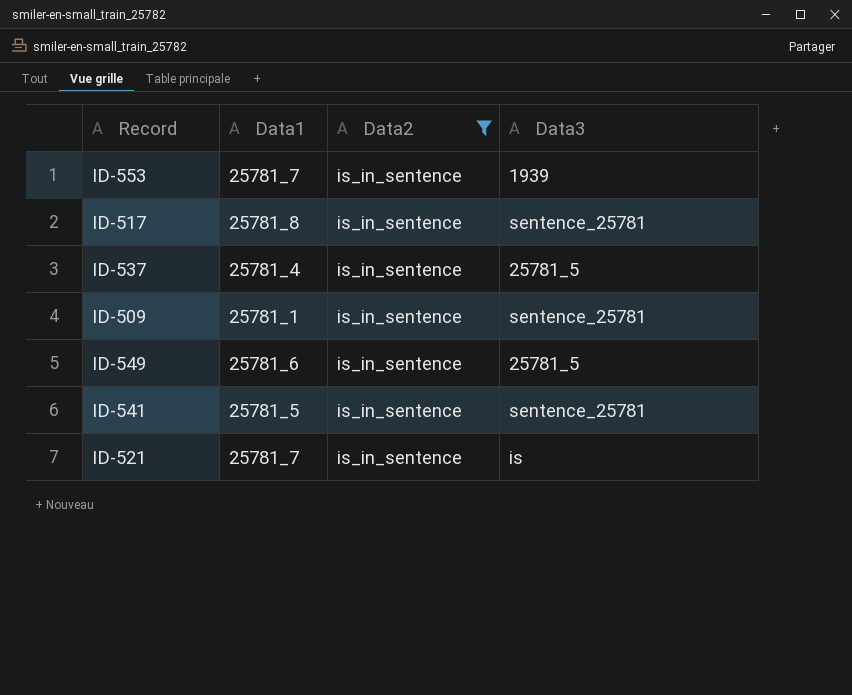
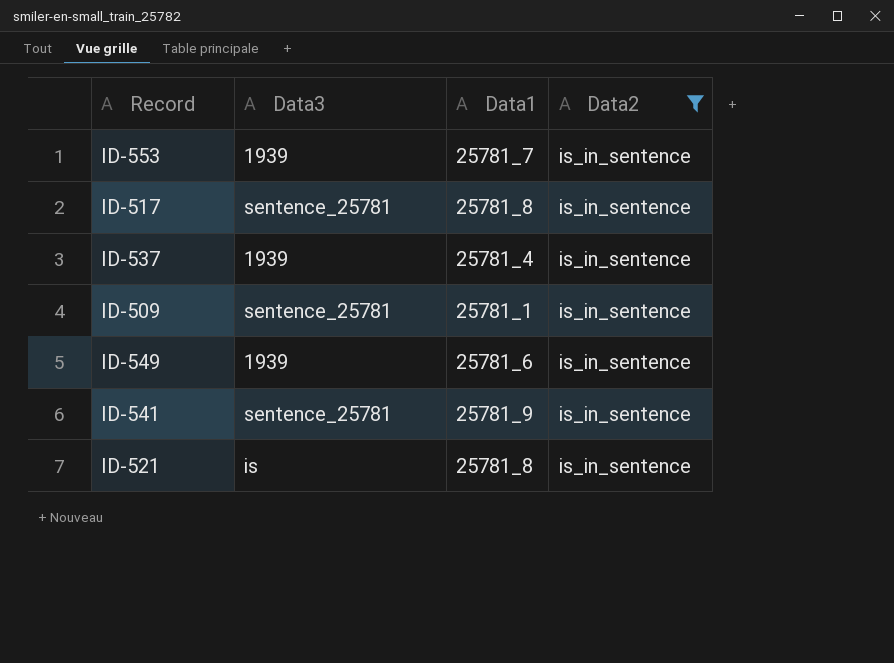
column Data3 | position: 4 -> 2
ID-537 | Data3: 25781_5 -> 1939
ID-549 | Data3: 25781_5 -> 1939
ID-541 | Data1: 25781_5 -> 25781_9
ID-521 | Data1: 25781_7 -> 25781_8

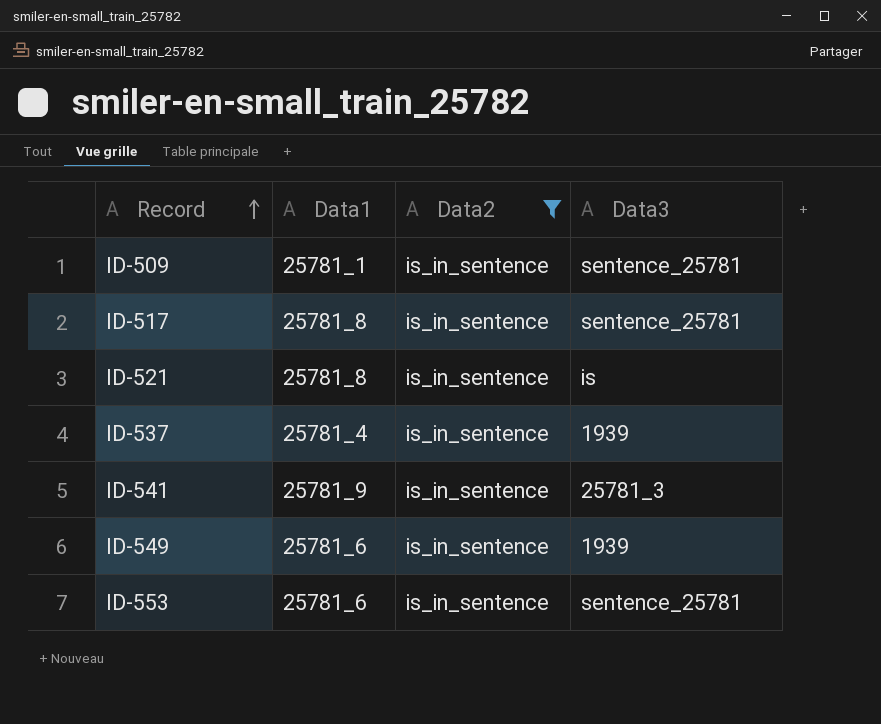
row order: none -> Record ascending
column Data3 | position: 2 -> 4
ID-541 | Data3: sentence_25781 -> 25781_3
ID-553 | Data1: 25781_7 -> 25781_6
ID-553 | Data3: 1939 -> sentence_25781

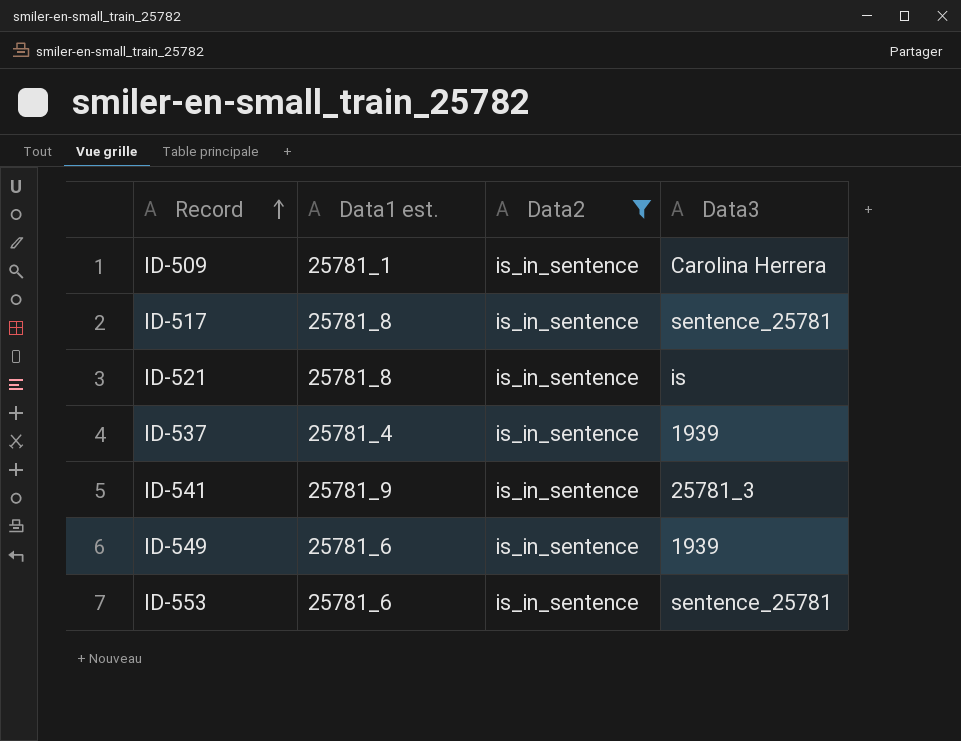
column name: Data1 -> Data1 est.
ID-509 | Data3: sentence_25781 -> Carolina Herrera

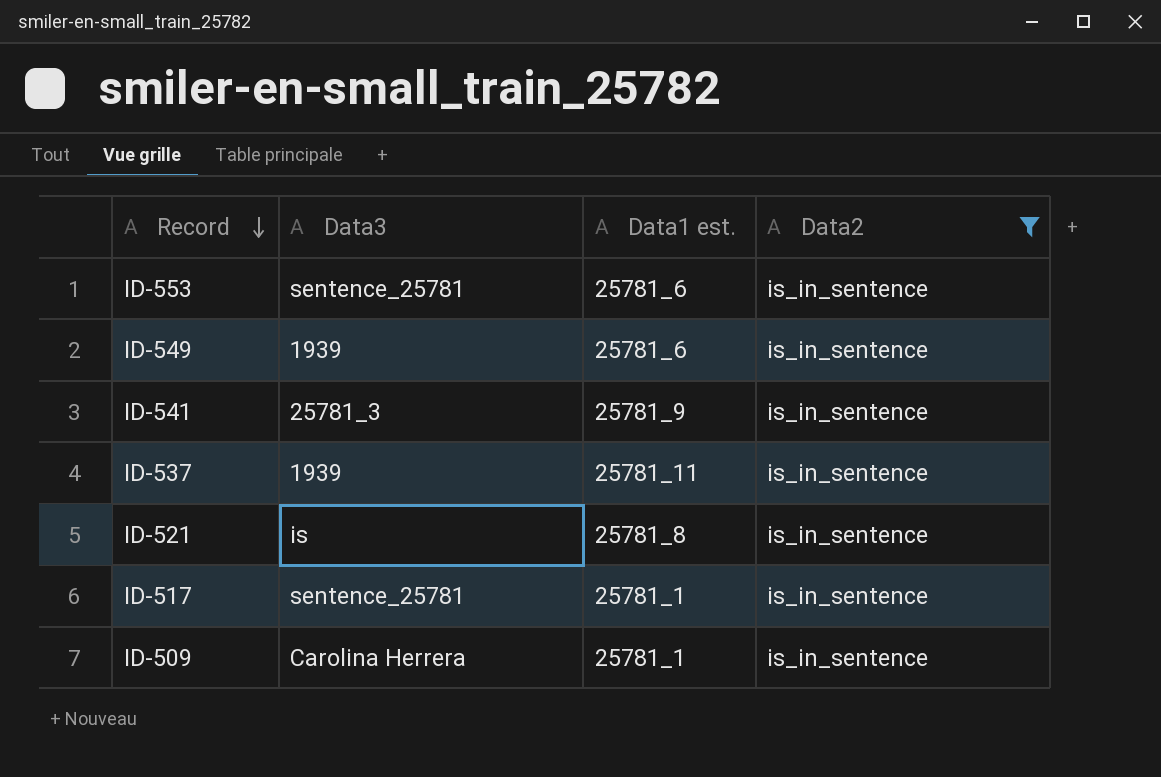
row order: Record ascending -> Record descending
column Data3 | position: 4 -> 2
ID-537 | Data1 est.: 25781_4 -> 25781_11
ID-517 | Data1 est.: 25781_8 -> 25781_1

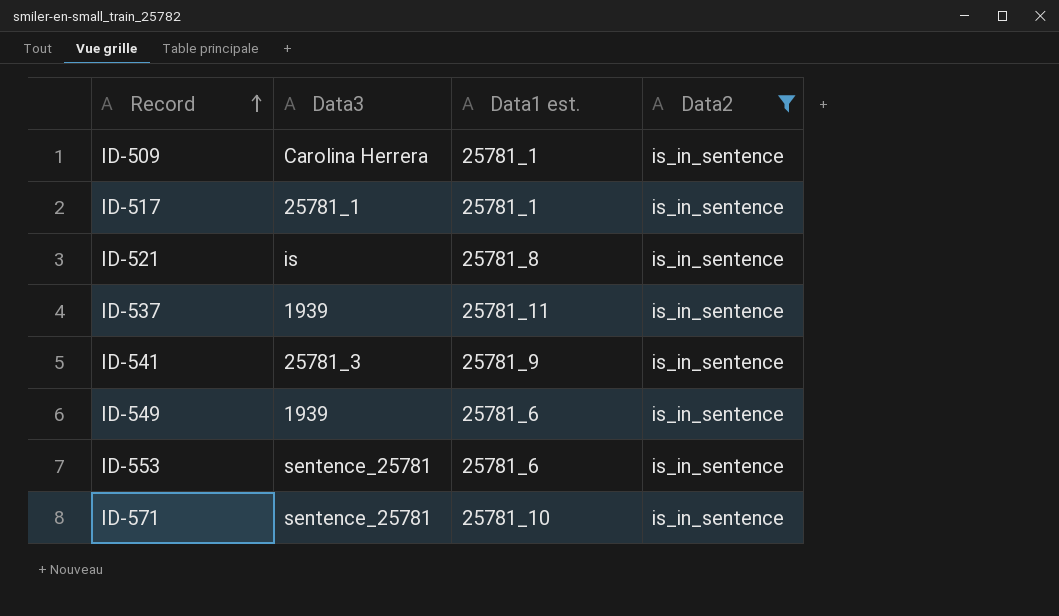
row order: Record descending -> Record ascending
ID-517 | Data3: sentence_25781 -> 25781_1
row ID-571: none -> sentence_25781 | 25781_10 | is_in_sentence

